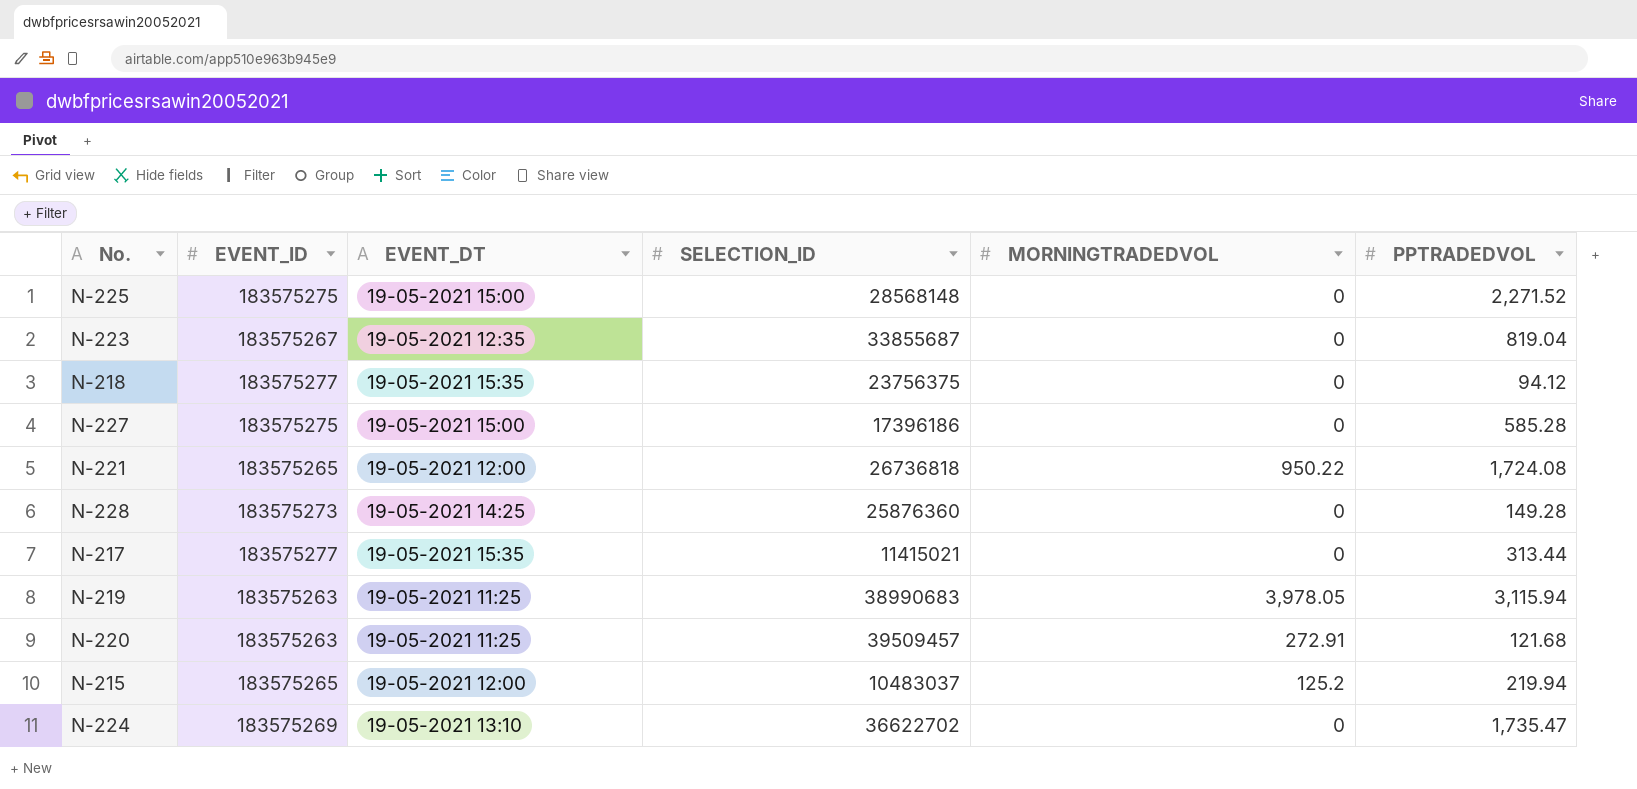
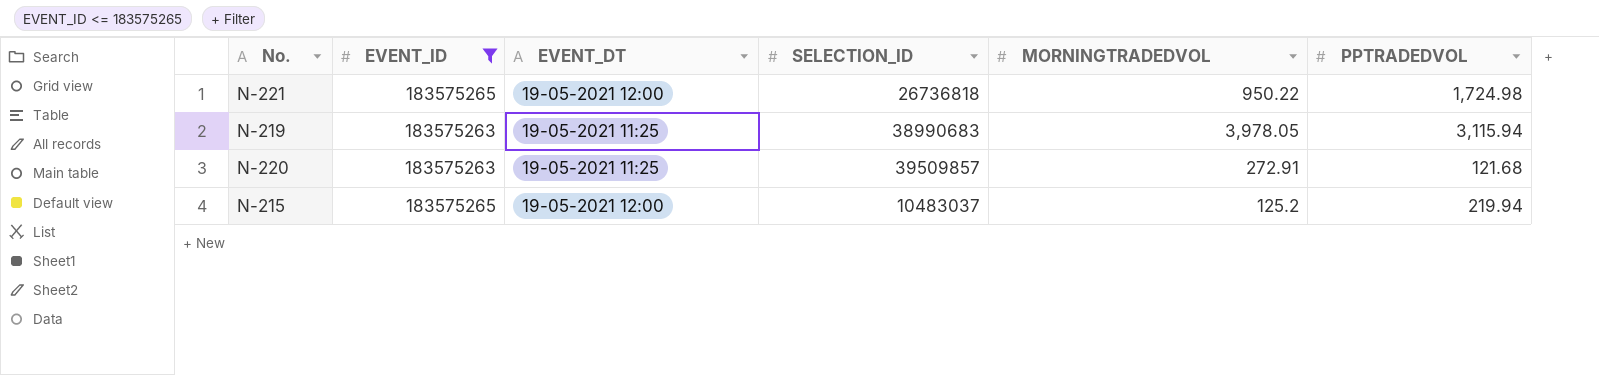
filter: none -> EVENT_ID <= 183575265
N-221 | PPTRADEDVOL: 1,724.08 -> 1,724.98
N-220 | SELECTION_ID: 39509457 -> 39509857

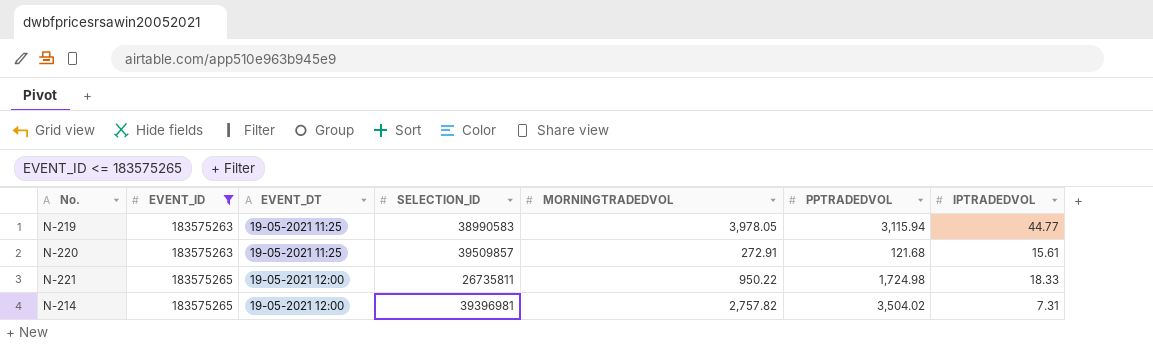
row order: none -> EVENT_ID ascending
column IPTRADEDVOL | position: none -> 7
row N-215: 183575265 | 19-05-2021 12:00 | 10483037 | 125.2 | 219.94 -> none
N-219 | SELECTION_ID: 38990683 -> 38990583
N-221 | SELECTION_ID: 26736818 -> 26735811
row N-214: none -> 183575265 | 19-05-2021 12:00 | 39396981 | 2,757.82 | 3,504.02 | 7.31

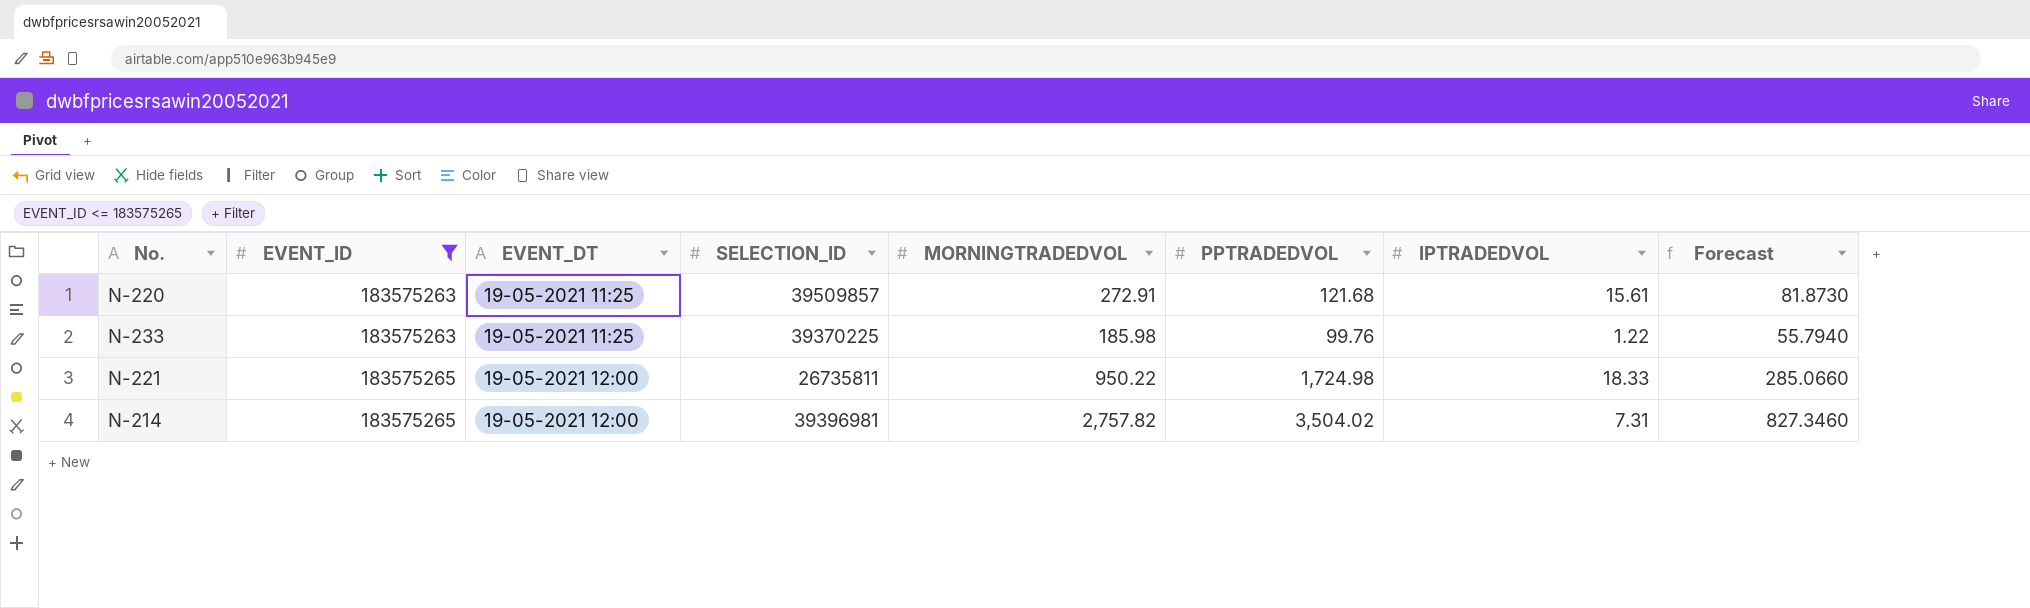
column Forecast | formula: none -> [MORNINGTRADEDVOL] * 0.3
row N-219: 183575263 | 19-05-2021 11:25 | 38990583 | 3,978.05 | 3,115.94 | 44.77 -> none
row N-233: none -> 183575263 | 19-05-2021 11:25 | 39370225 | 185.98 | 99.76 | 1.22 | 55.7940

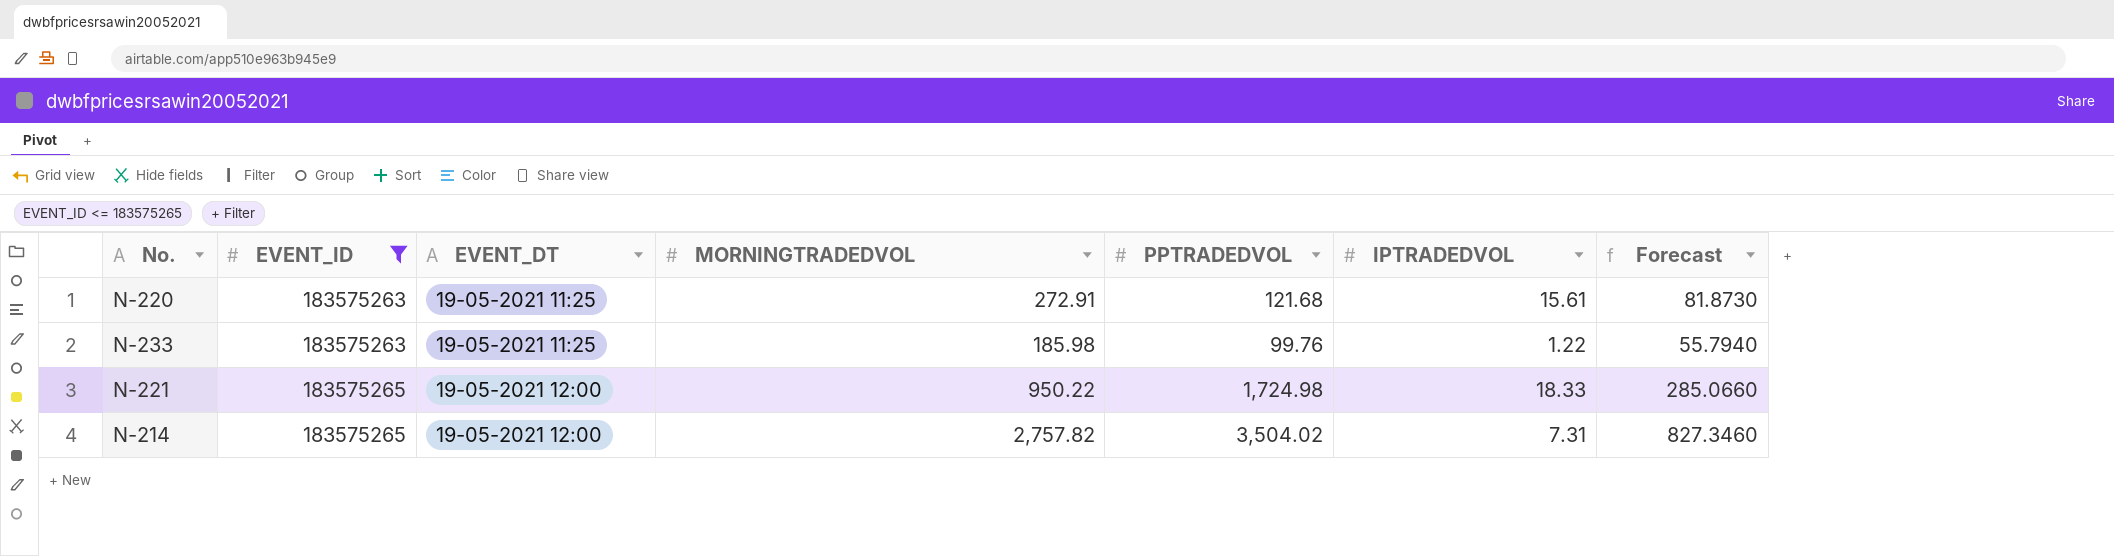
column SELECTION_ID | position: 4 -> none

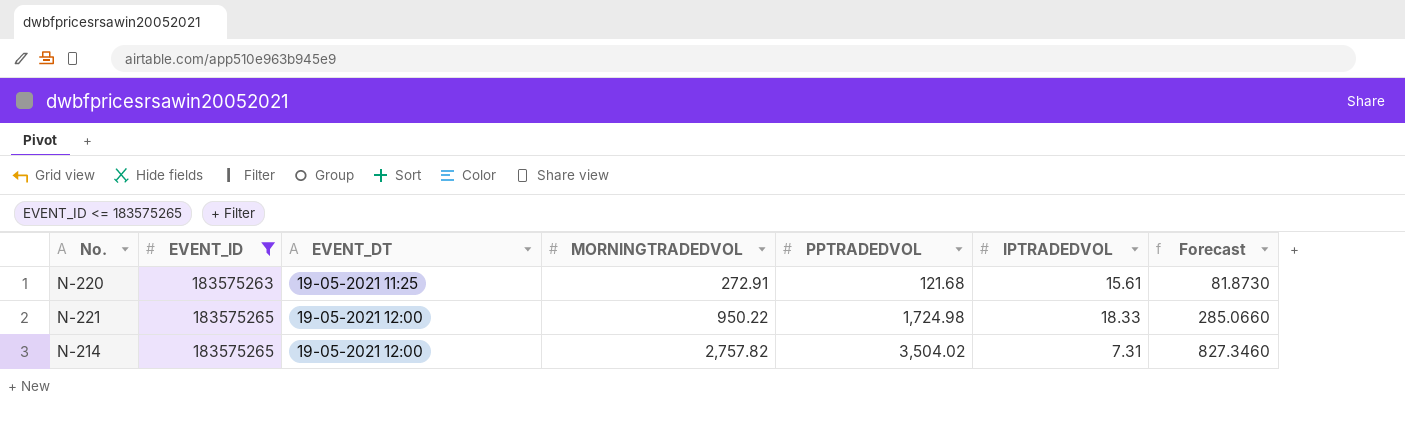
row N-233: 183575263 | 19-05-2021 11:25 | 185.98 | 99.76 | 1.22 | 55.7940 -> none

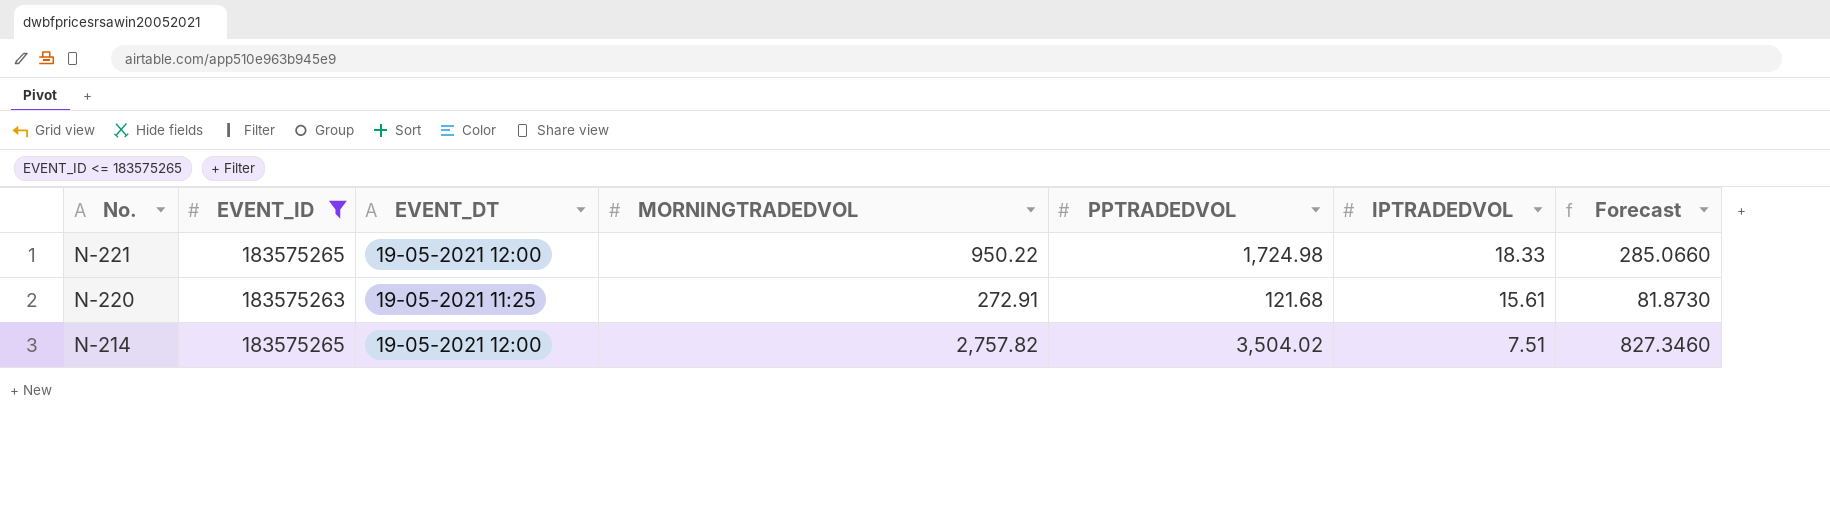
row order: EVENT_ID ascending -> No. descending
N-214 | IPTRADEDVOL: 7.31 -> 7.51

